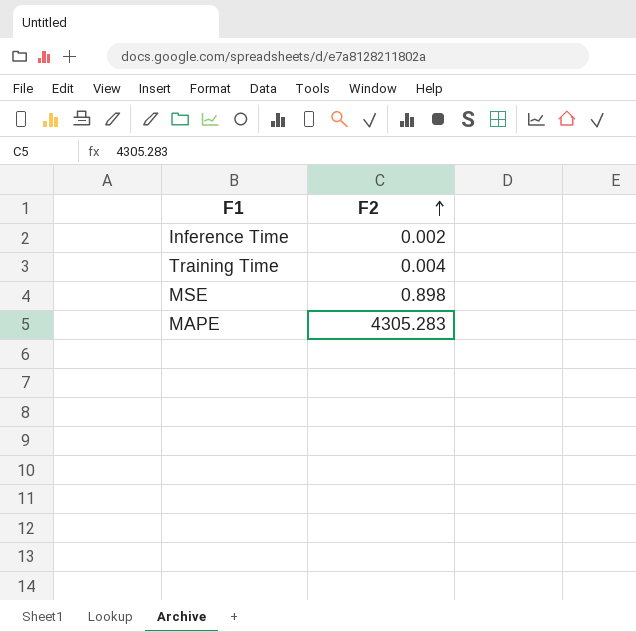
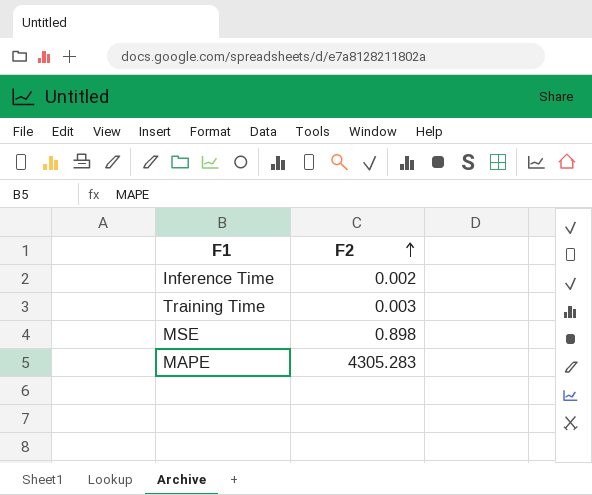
Training Time | F2: 0.004 -> 0.003

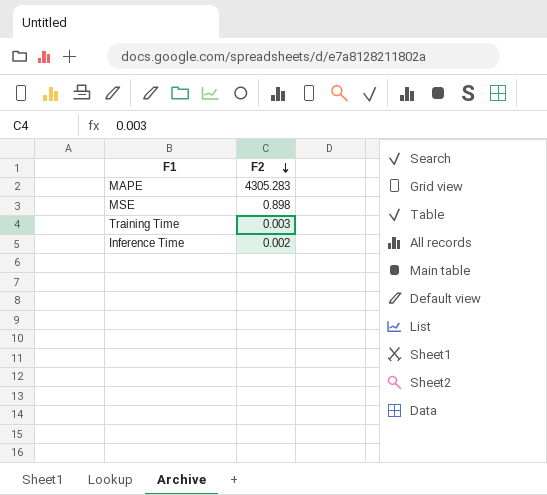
row order: F2 ascending -> F2 descending

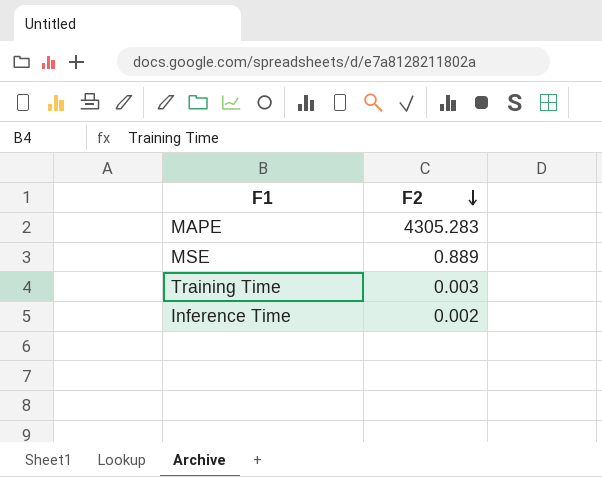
MSE | F2: 0.898 -> 0.889

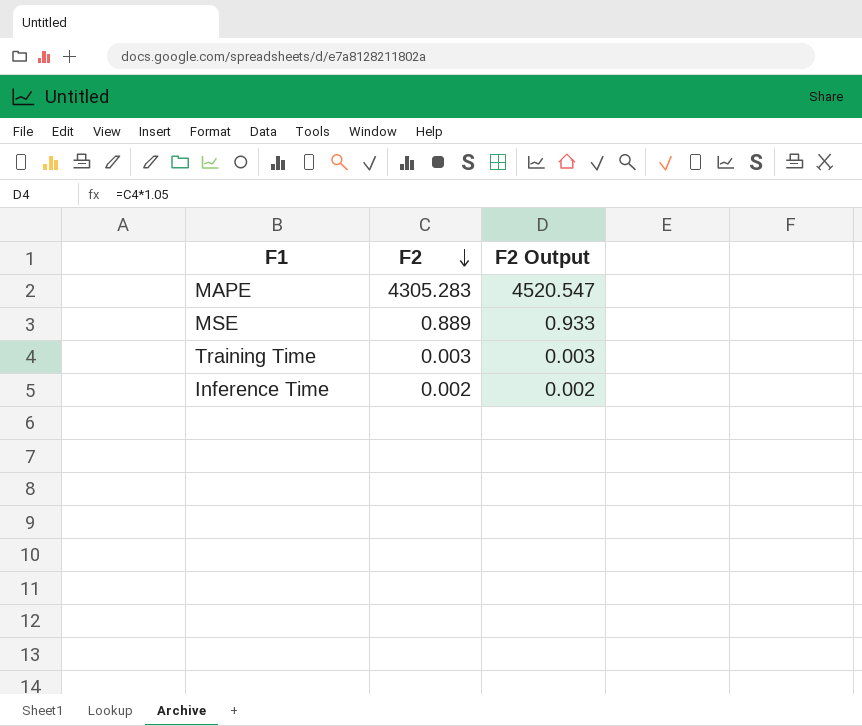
column F2 Output | formula: none -> [F2] * 1.05

